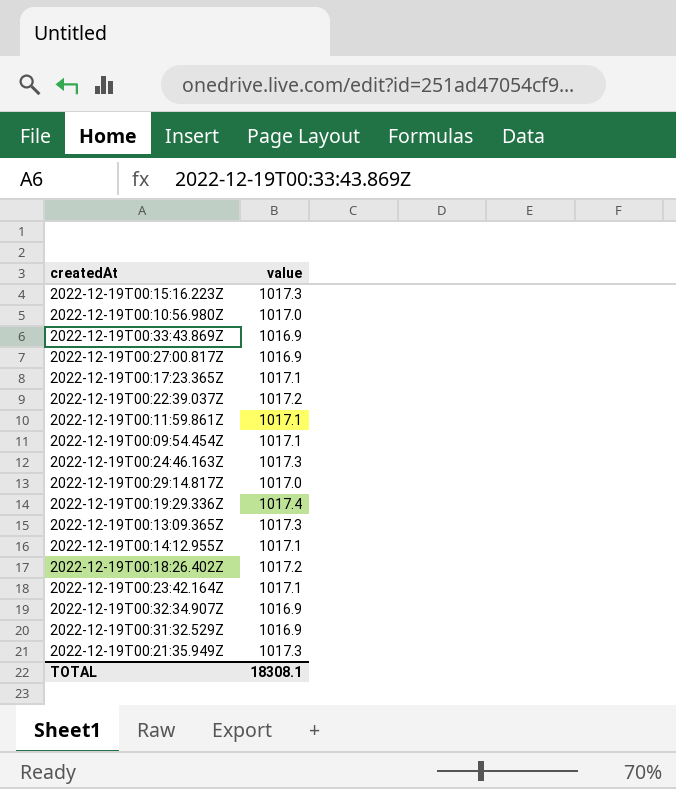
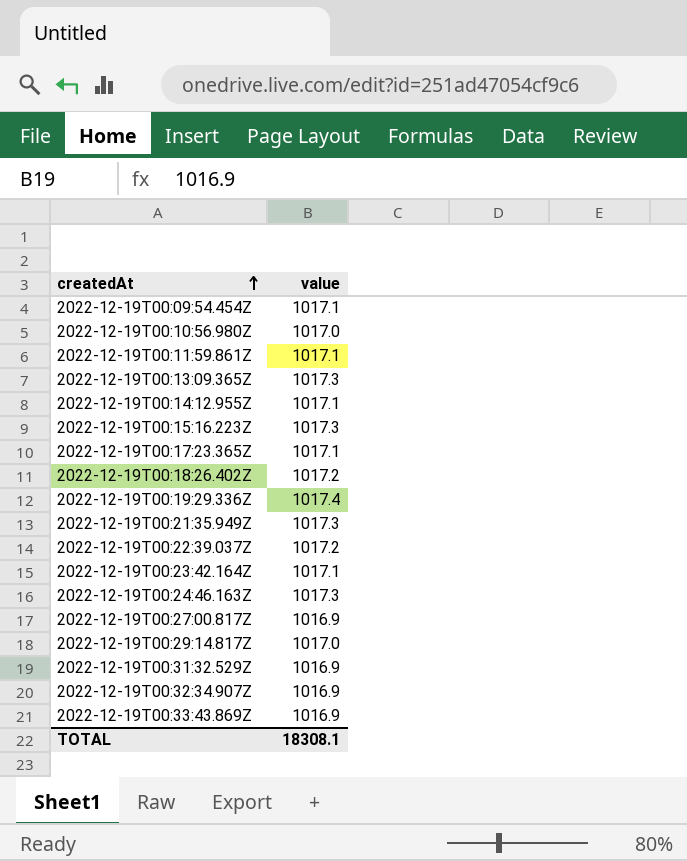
row order: none -> createdAt ascending

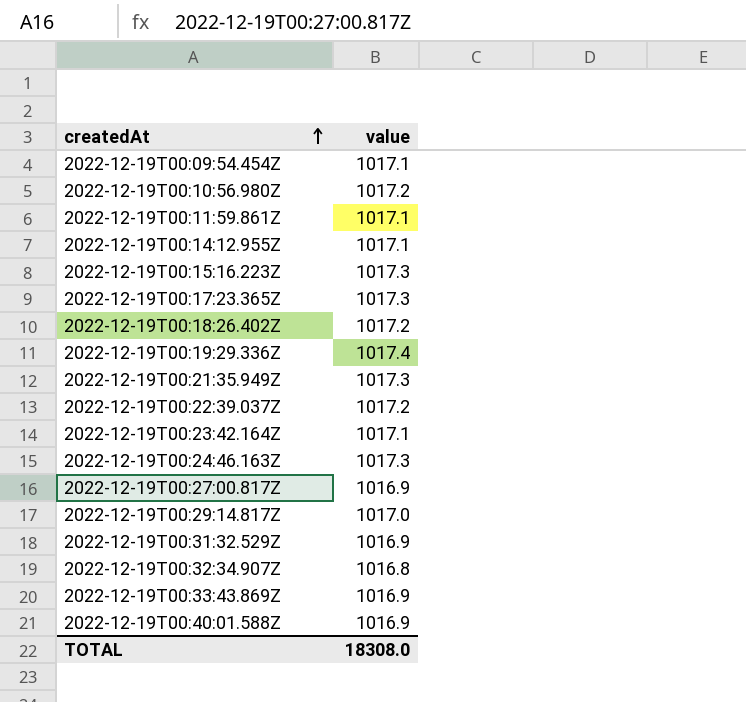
row 2022-12-19T00:13:09.365Z: 1017.3 -> none
2022-12-19T00:10:56.980Z | value: 1017.0 -> 1017.2
2022-12-19T00:17:23.365Z | value: 1017.1 -> 1017.3
2022-12-19T00:32:34.907Z | value: 1016.9 -> 1016.8
row 2022-12-19T00:40:01.588Z: none -> 1016.9
TOTAL | value: 18308.1 -> 18308.0

